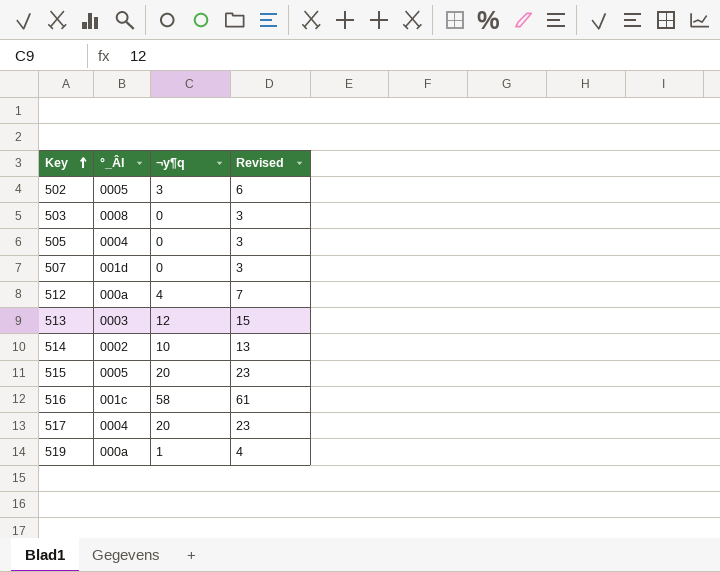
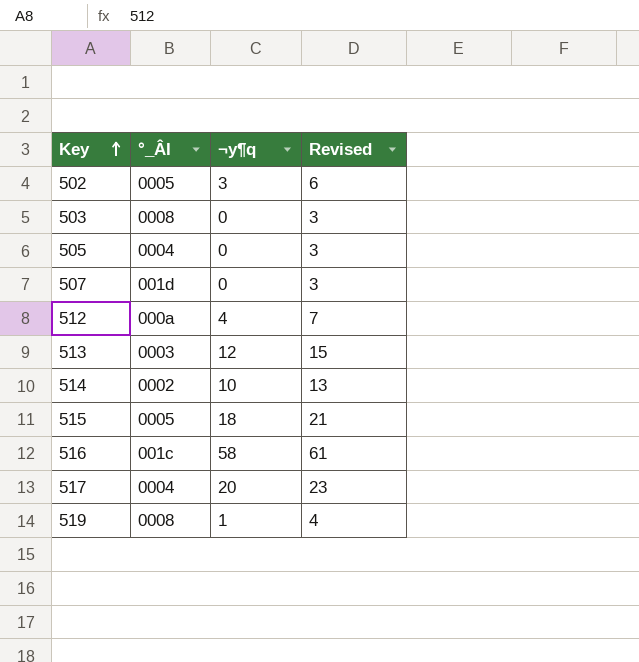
515 | ¬y¶q: 20 -> 18
515 | Revised: 23 -> 21
519 | °_ÂI: 000a -> 0008

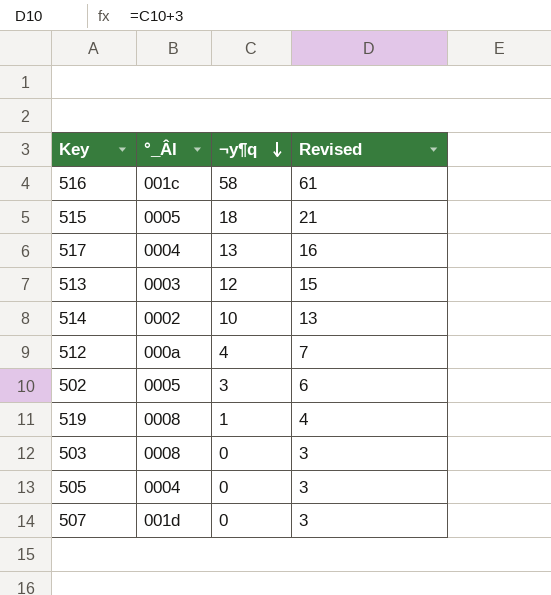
row order: Key ascending -> ¬y¶q descending
517 | ¬y¶q: 20 -> 13
517 | Revised: 23 -> 16

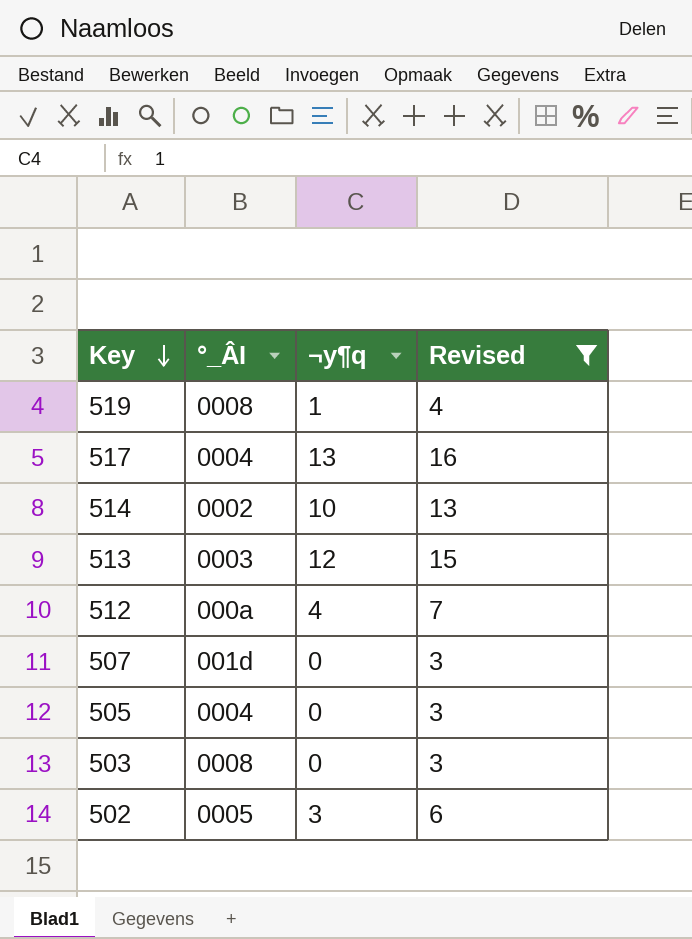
filter: none -> Revised <= 16
row order: ¬y¶q descending -> Key descending

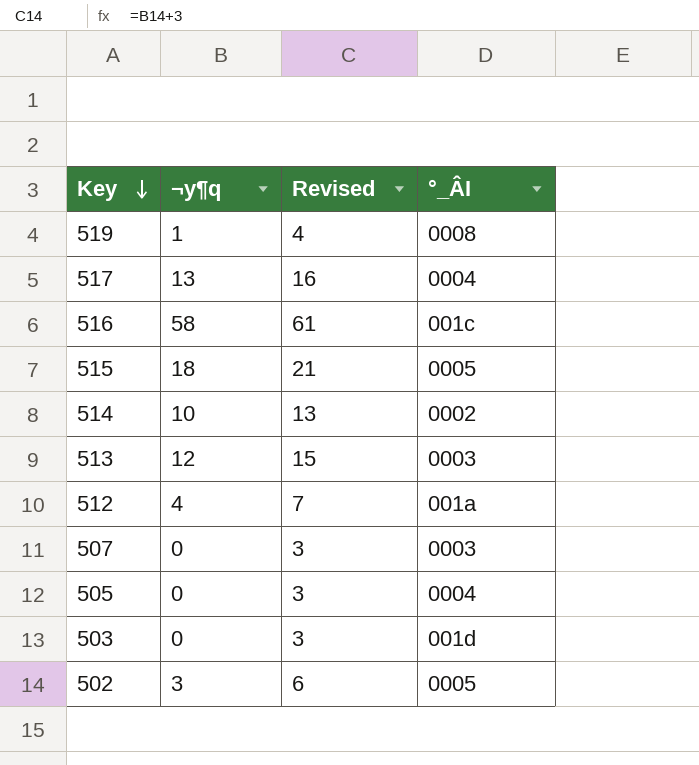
filter: Revised <= 16 -> none
column °_ÂI | position: 2 -> 4
512 | °_ÂI: 000a -> 001a
507 | °_ÂI: 001d -> 0003
503 | °_ÂI: 0008 -> 001d

